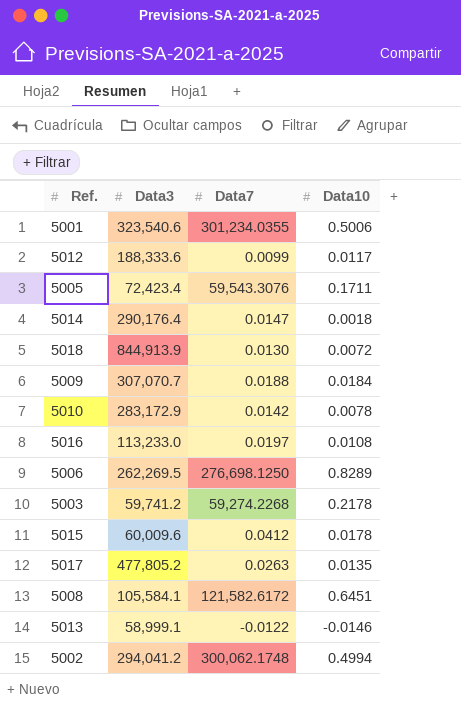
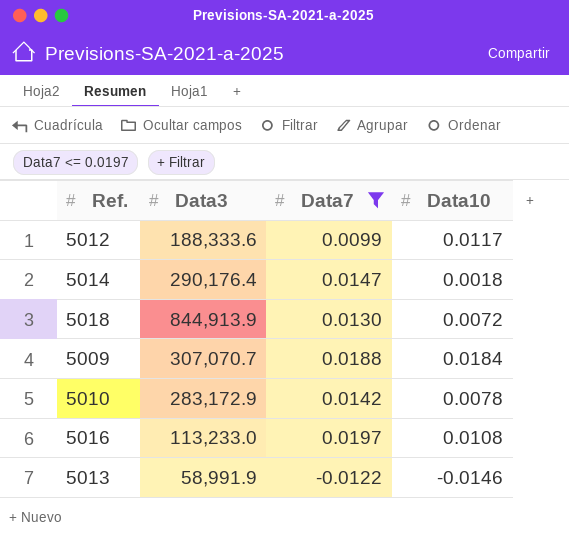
filter: none -> Data7 <= 0.0197
5013 | Data3: 58,999.1 -> 58,991.9

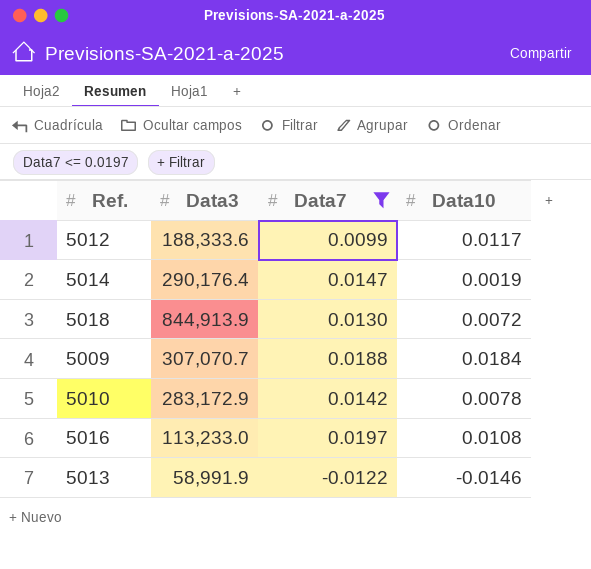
5014 | Data10: 0.0018 -> 0.0019

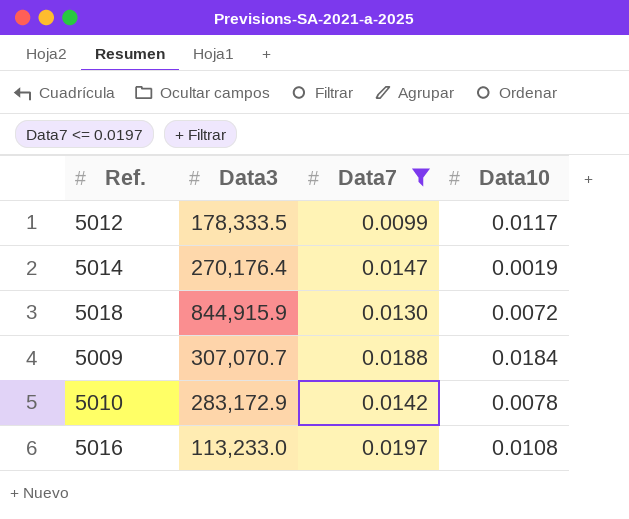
row 5013: 58,991.9 | -0.0122 | -0.0146 -> none
5012 | Data3: 188,333.6 -> 178,333.5
5014 | Data3: 290,176.4 -> 270,176.4
5018 | Data3: 844,913.9 -> 844,915.9

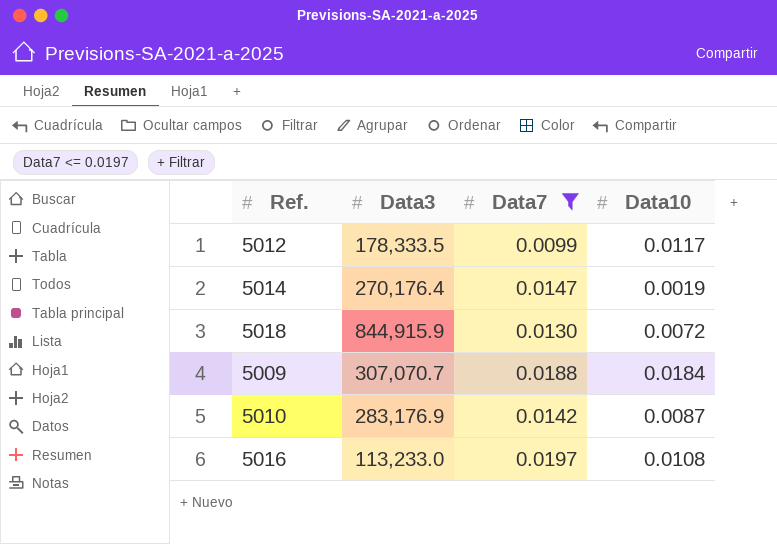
5010 | Data3: 283,172.9 -> 283,176.9
5010 | Data10: 0.0078 -> 0.0087

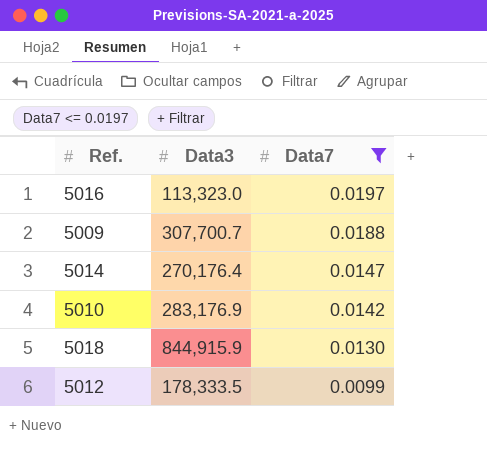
row order: none -> Data7 descending
column Data10 | position: 4 -> none
5016 | Data3: 113,233.0 -> 113,323.0
5009 | Data3: 307,070.7 -> 307,700.7

